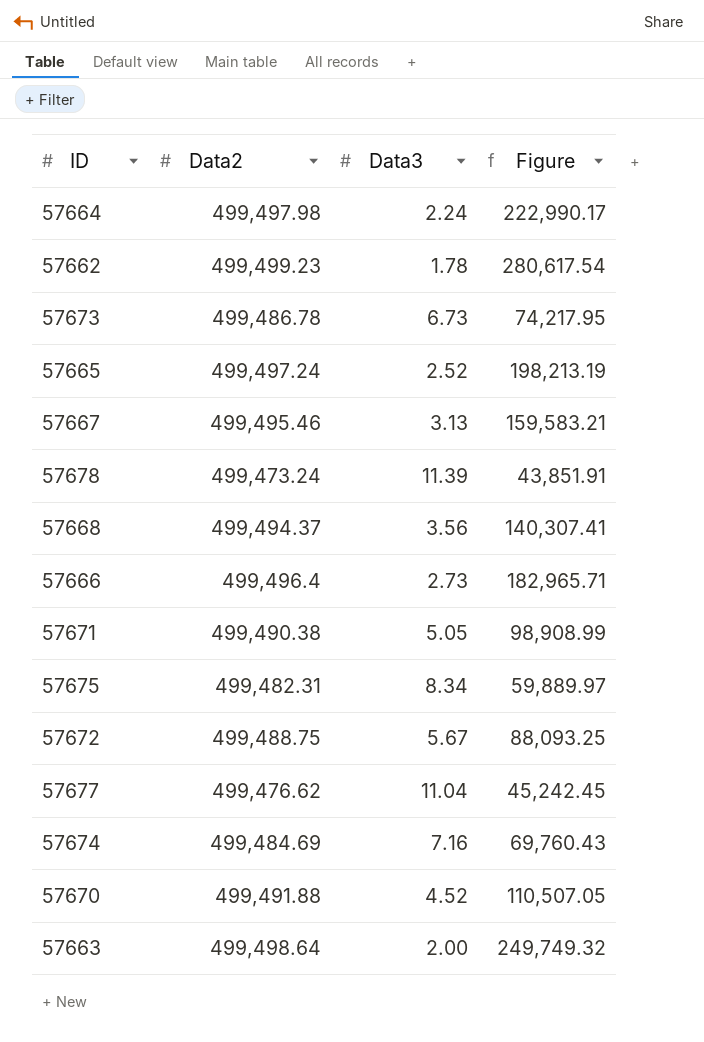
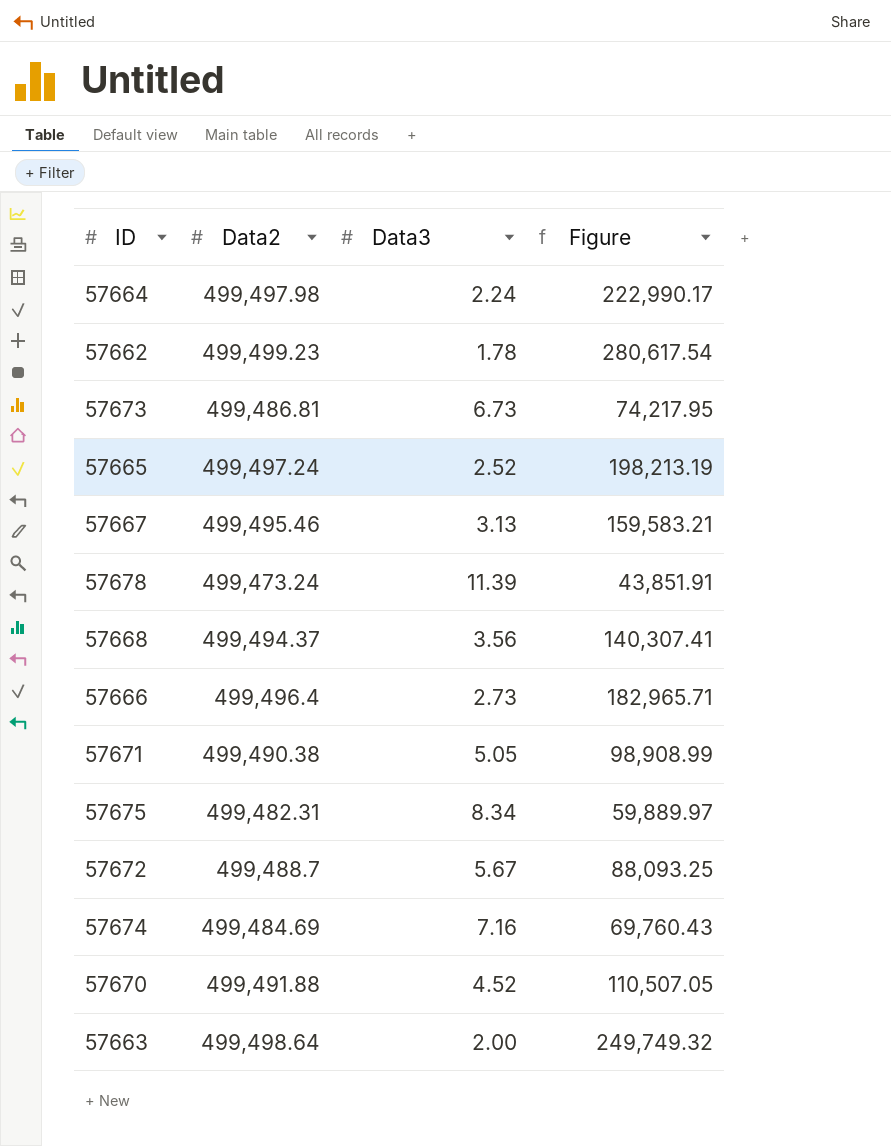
row 57677: 499,476.62 | 11.04 | 45,242.45 -> none
57673 | Data2: 499,486.78 -> 499,486.81
57672 | Data2: 499,488.75 -> 499,488.7

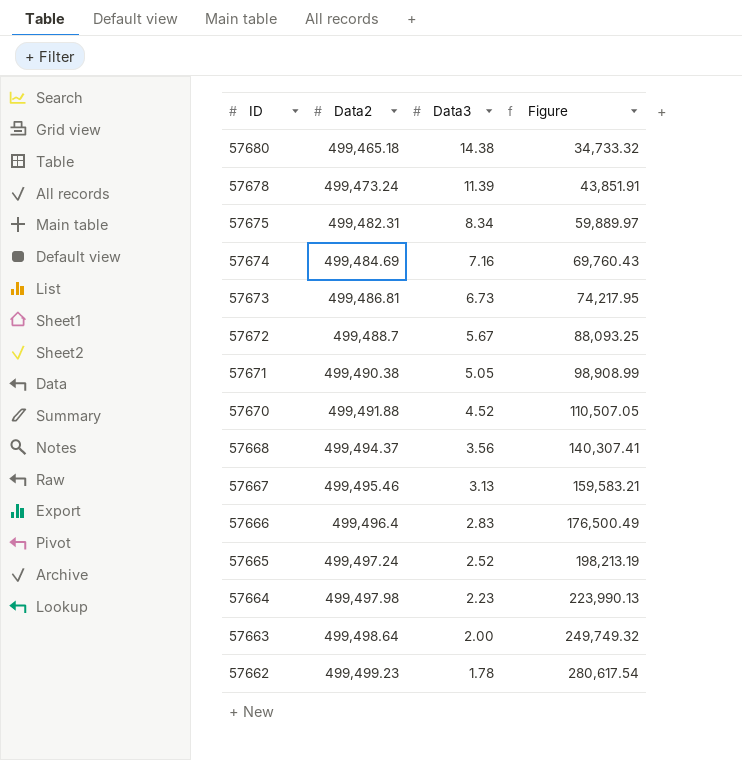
row order: none -> ID descending
row 57680: none -> 499,465.18 | 14.38 | 34,733.32
57666 | Data3: 2.73 -> 2.83
57666 | Figure: 182,965.71 -> 176,500.49
57664 | Data3: 2.24 -> 2.23
57664 | Figure: 222,990.17 -> 223,990.13

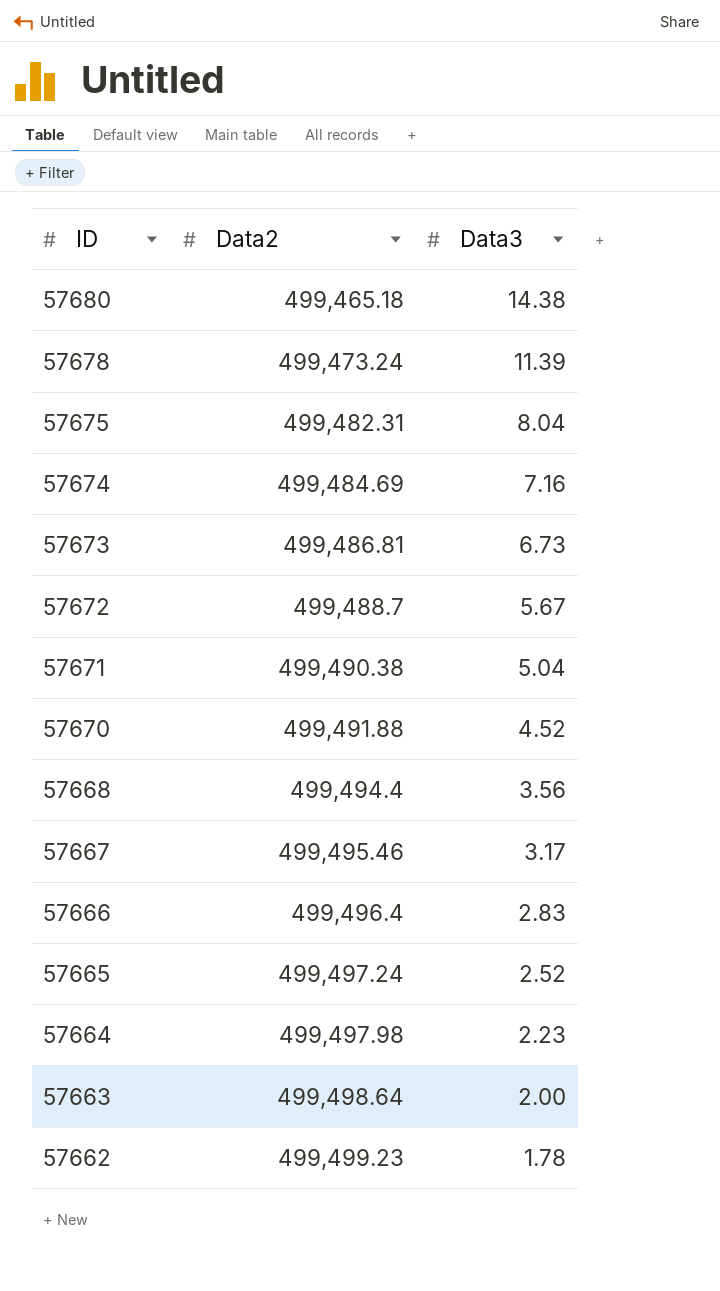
column Figure | formula: [Data2] / [Data3] -> none
57675 | Data3: 8.34 -> 8.04
57671 | Data3: 5.05 -> 5.04
57668 | Data2: 499,494.37 -> 499,494.4
57667 | Data3: 3.13 -> 3.17

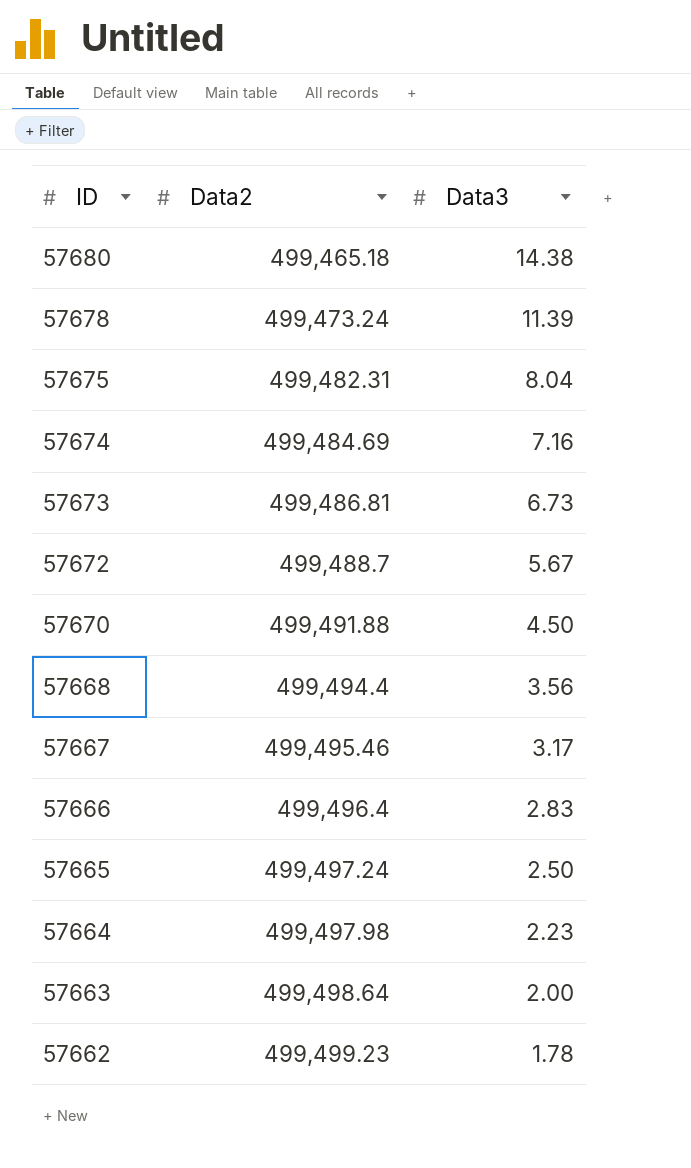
row 57671: 499,490.38 | 5.04 -> none
57670 | Data3: 4.52 -> 4.50
57665 | Data3: 2.52 -> 2.50

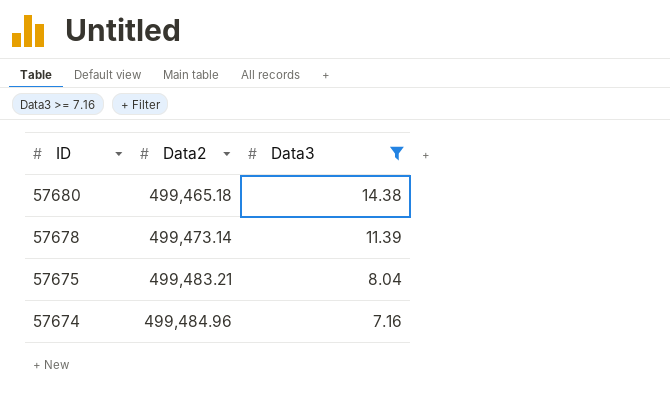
filter: none -> Data3 >= 7.16
57678 | Data2: 499,473.24 -> 499,473.14
57675 | Data2: 499,482.31 -> 499,483.21
57674 | Data2: 499,484.69 -> 499,484.96

